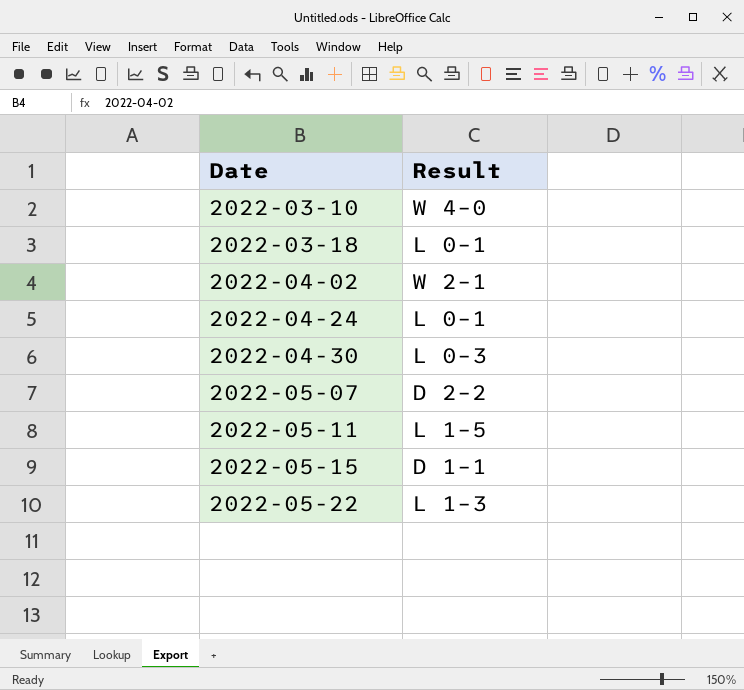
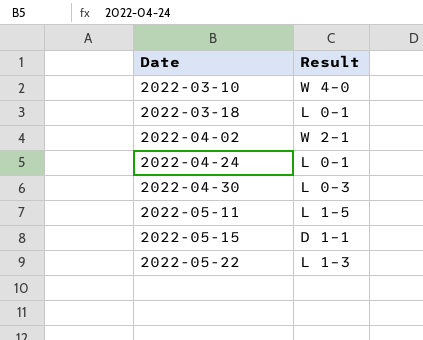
row 2022-05-07: D 2–2 -> none

